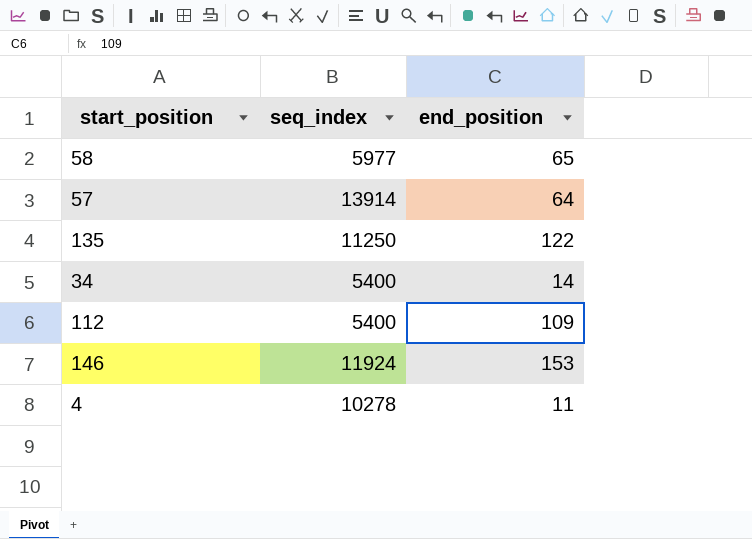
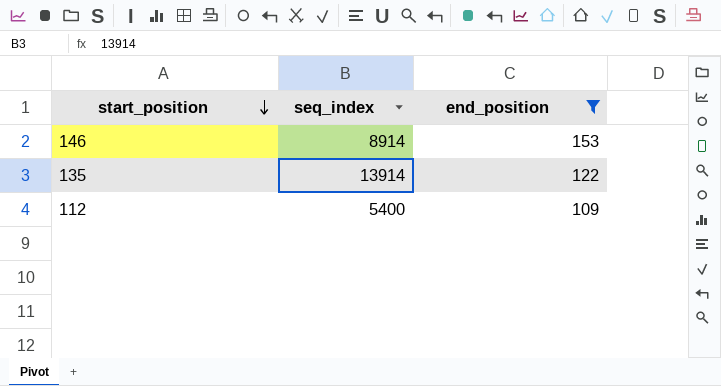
filter: none -> end_position >= 109
row order: none -> start_position descending
146 | seq_index: 11924 -> 8914
135 | seq_index: 11250 -> 13914

